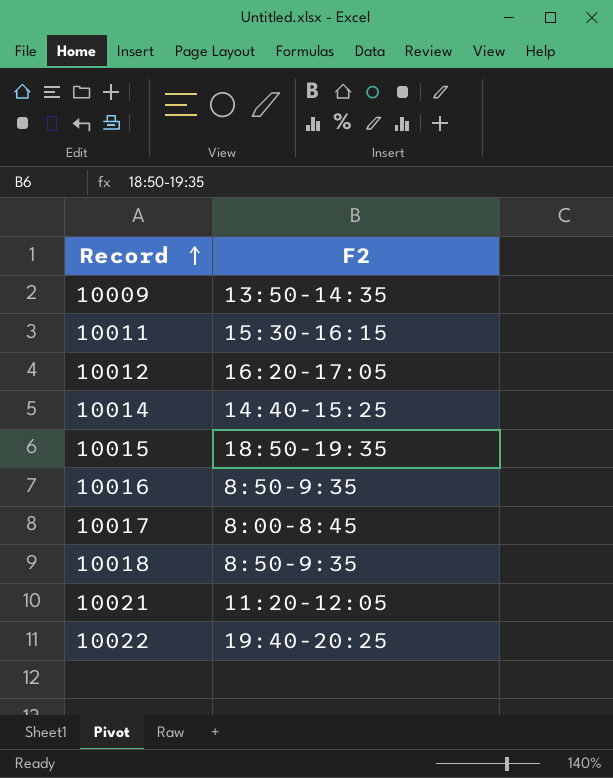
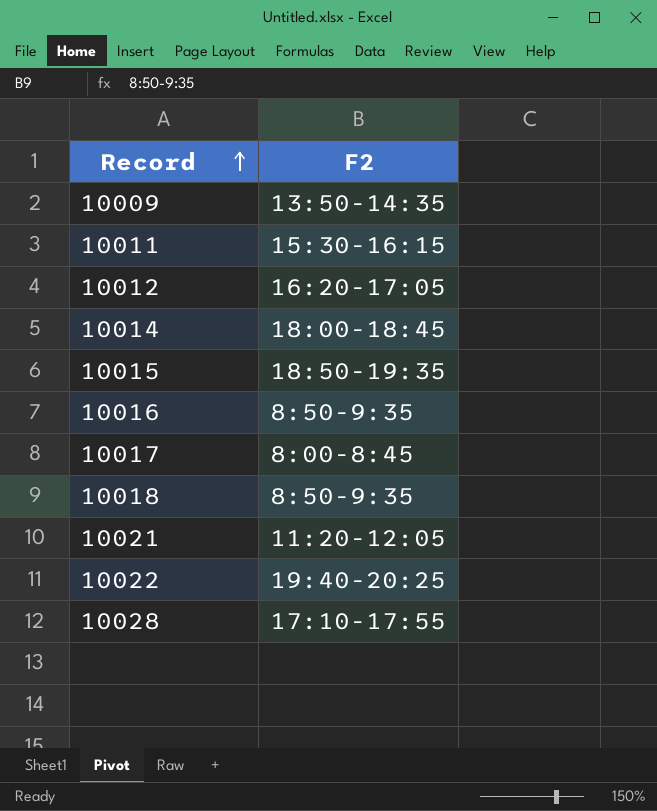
10014 | F2: 14:40-15:25 -> 18:00-18:45
row 10028: none -> 17:10-17:55

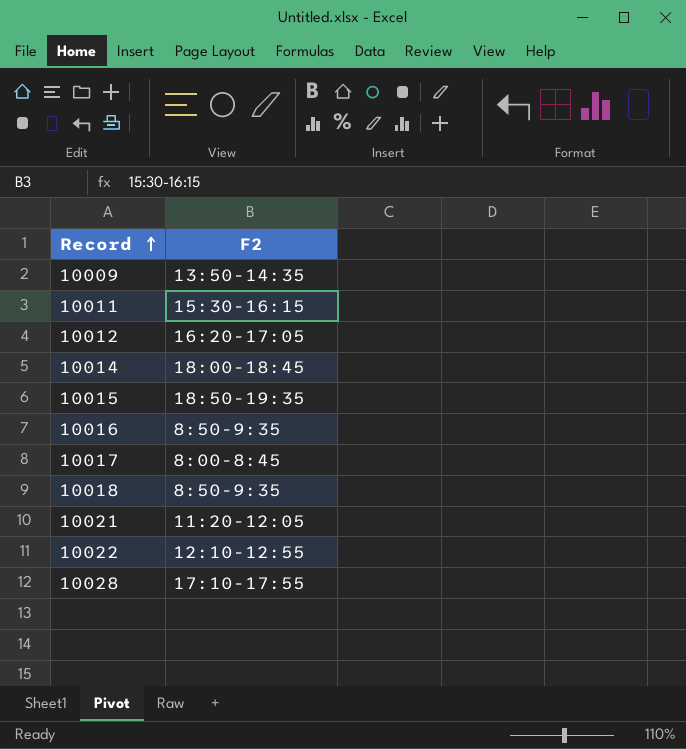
10022 | F2: 19:40-20:25 -> 12:10-12:55

